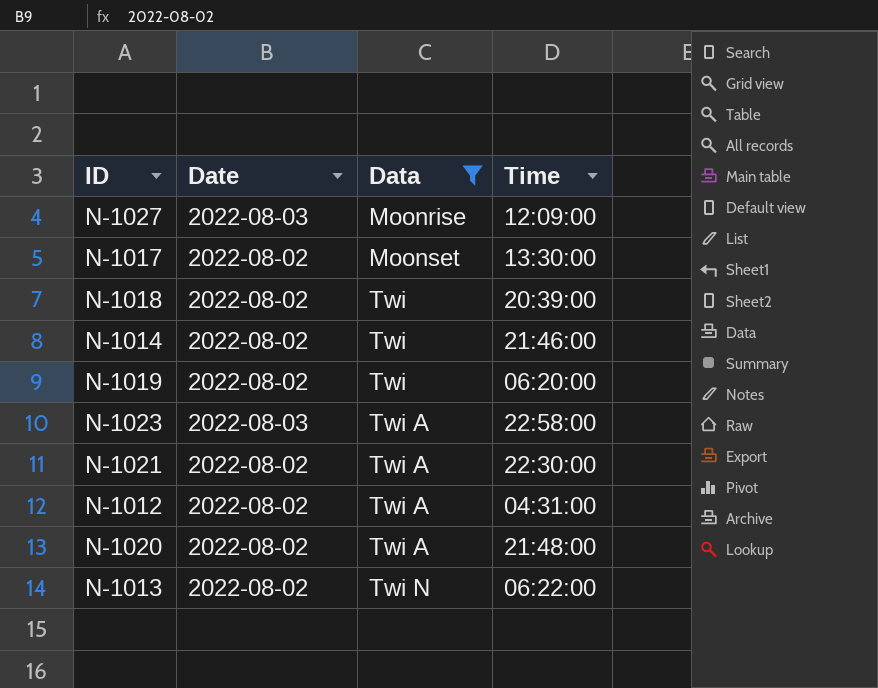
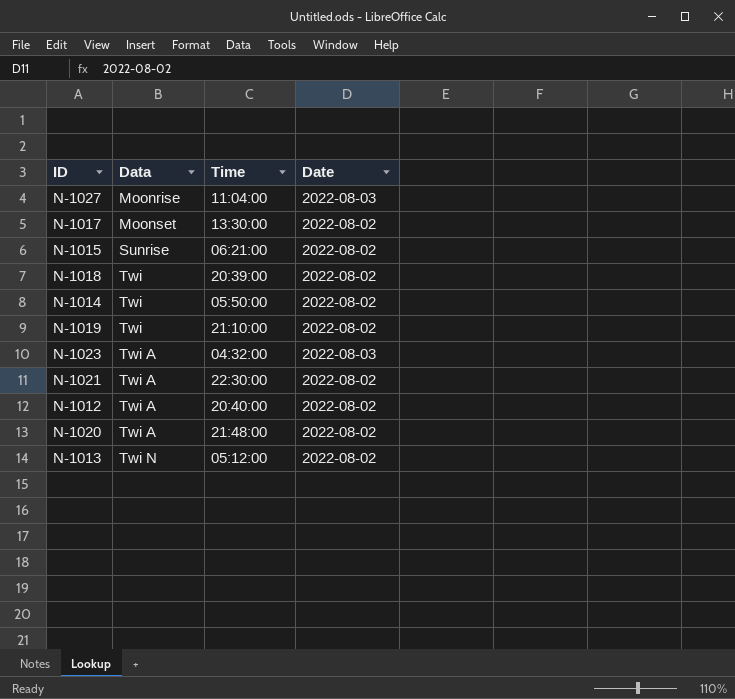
filter: Data != Sunrise -> none
column Date | position: 2 -> 4
N-1027 | Time: 12:09:00 -> 11:04:00
N-1014 | Time: 21:46:00 -> 05:50:00
N-1019 | Time: 06:20:00 -> 21:10:00
N-1023 | Time: 22:58:00 -> 04:32:00
N-1012 | Time: 04:31:00 -> 20:40:00
N-1013 | Time: 06:22:00 -> 05:12:00

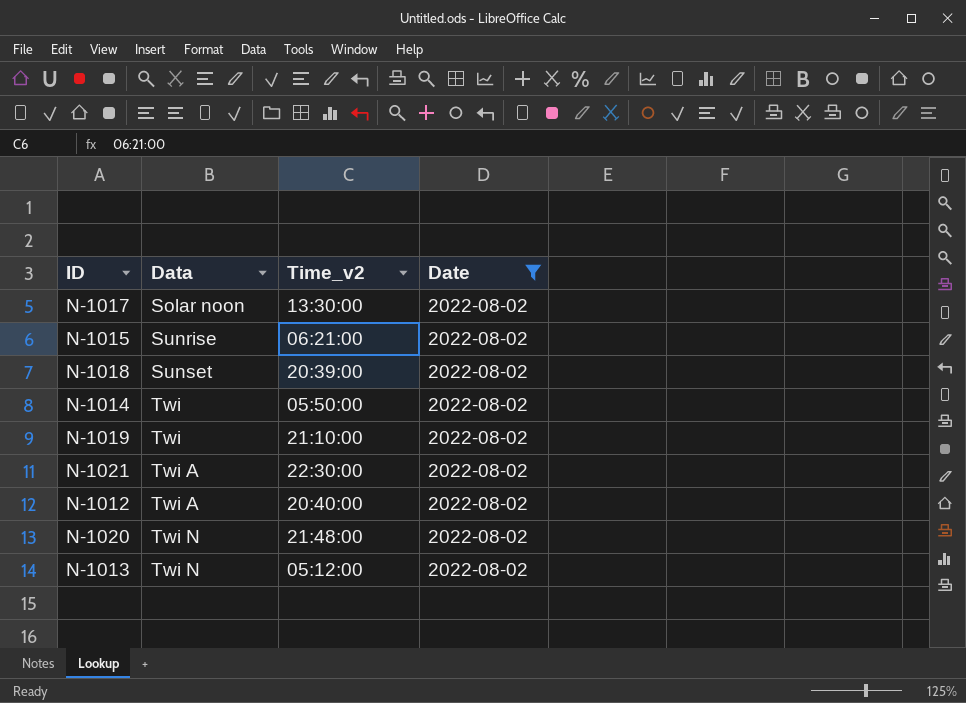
filter: none -> Date = 2022-08-02
column name: Time -> Time_v2
N-1017 | Data: Moonset -> Solar noon
N-1018 | Data: Twi -> Sunset
N-1020 | Data: Twi A -> Twi N

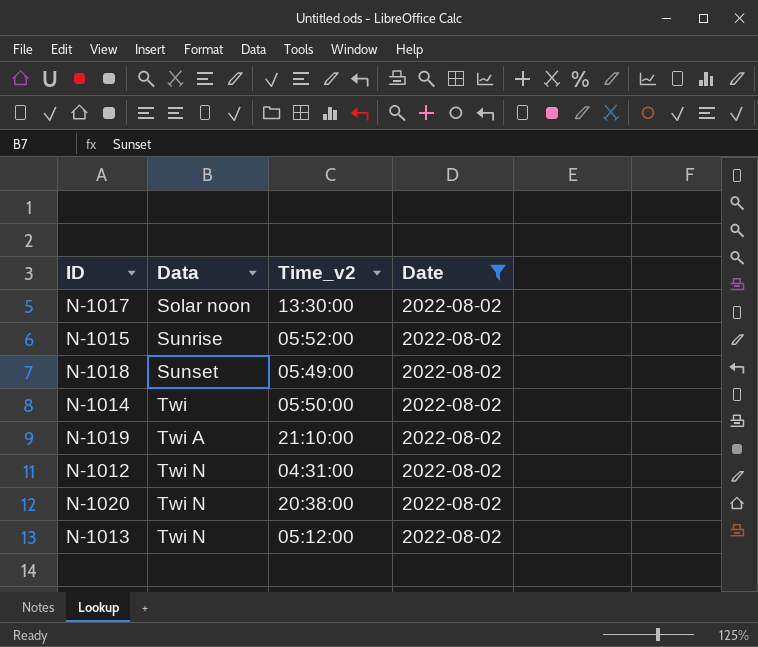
row N-1021: Twi A | 22:30:00 | 2022-08-02 -> none
N-1015 | Time_v2: 06:21:00 -> 05:52:00
N-1018 | Time_v2: 20:39:00 -> 05:49:00
N-1019 | Data: Twi -> Twi A
N-1012 | Data: Twi A -> Twi N
N-1012 | Time_v2: 20:40:00 -> 04:31:00
N-1020 | Time_v2: 21:48:00 -> 20:38:00

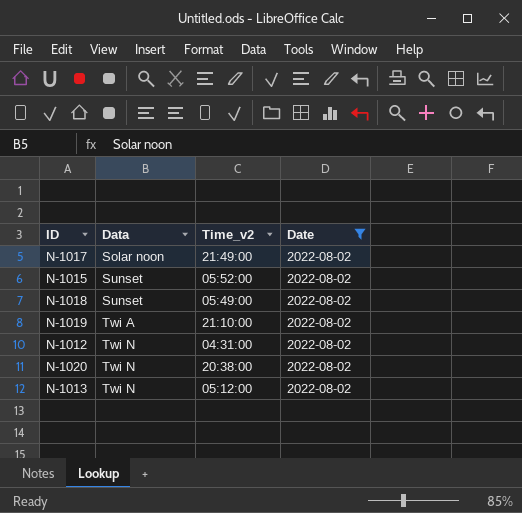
row N-1014: Twi | 05:50:00 | 2022-08-02 -> none
N-1017 | Time_v2: 13:30:00 -> 21:49:00
N-1015 | Data: Sunrise -> Sunset

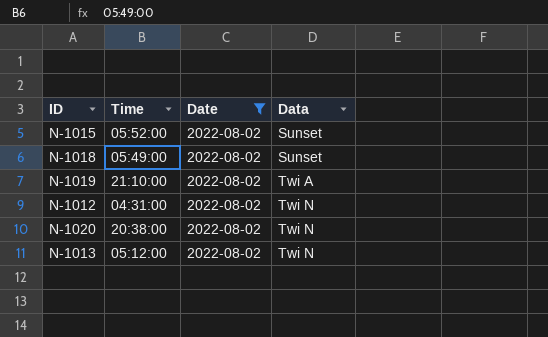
column name: Time_v2 -> Time
column Data | position: 2 -> 4
row N-1017: Solar noon | 21:49:00 | 2022-08-02 -> none

